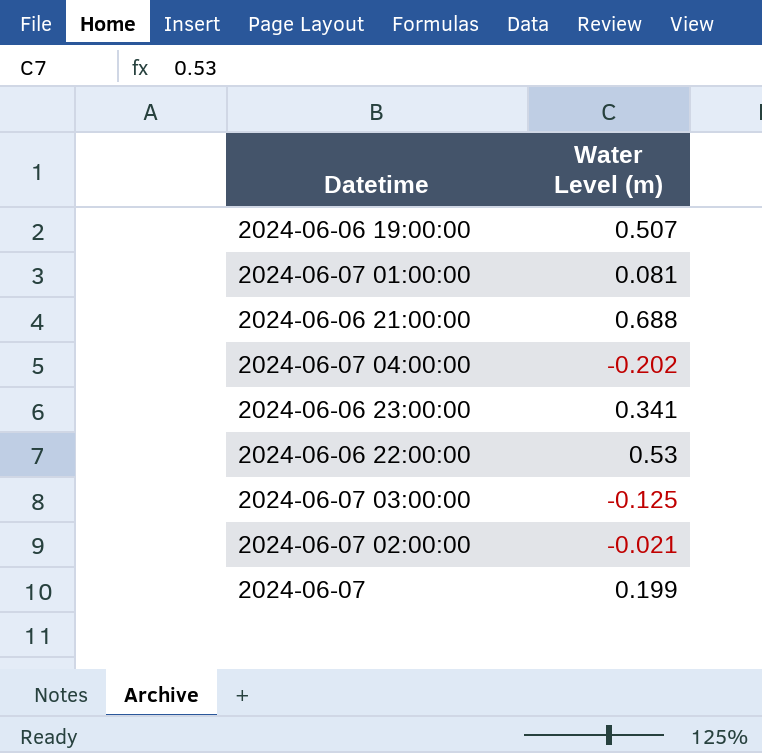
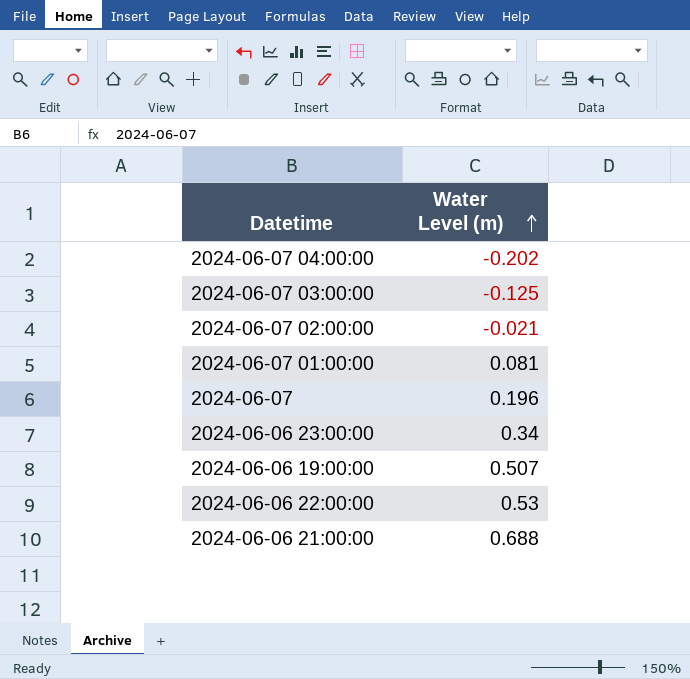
row order: none -> Water Level (m) ascending
2024-06-07 | Water Level (m): 0.199 -> 0.196
2024-06-06 23:00:00 | Water Level (m): 0.341 -> 0.34

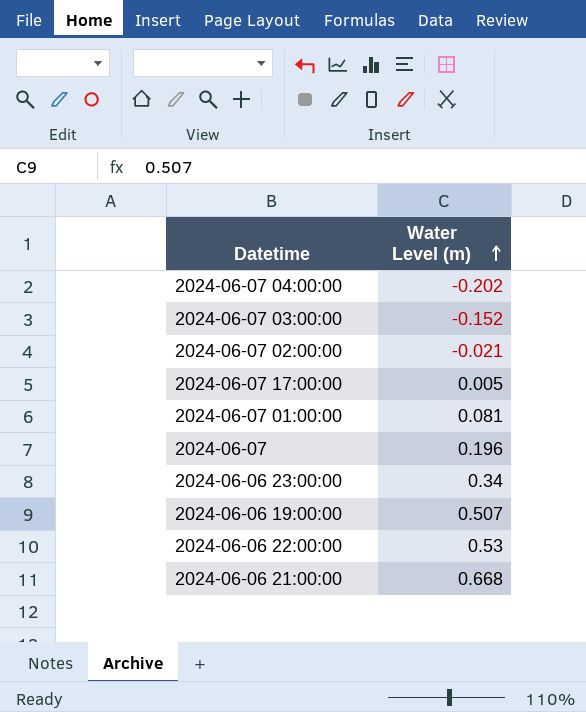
2024-06-07 03:00:00 | Water Level (m): -0.125 -> -0.152
row 2024-06-07 17:00:00: none -> 0.005
2024-06-06 21:00:00 | Water Level (m): 0.688 -> 0.668

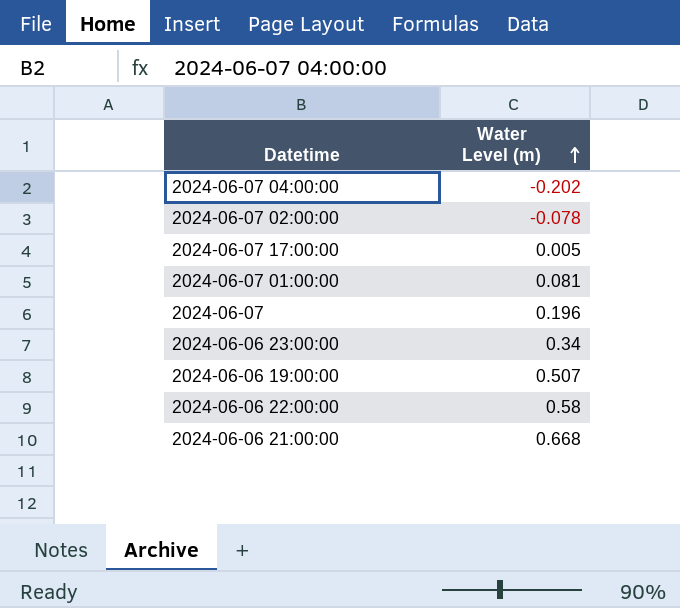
row 2024-06-07 03:00:00: -0.152 -> none
2024-06-07 02:00:00 | Water Level (m): -0.021 -> -0.078
2024-06-06 22:00:00 | Water Level (m): 0.53 -> 0.58

